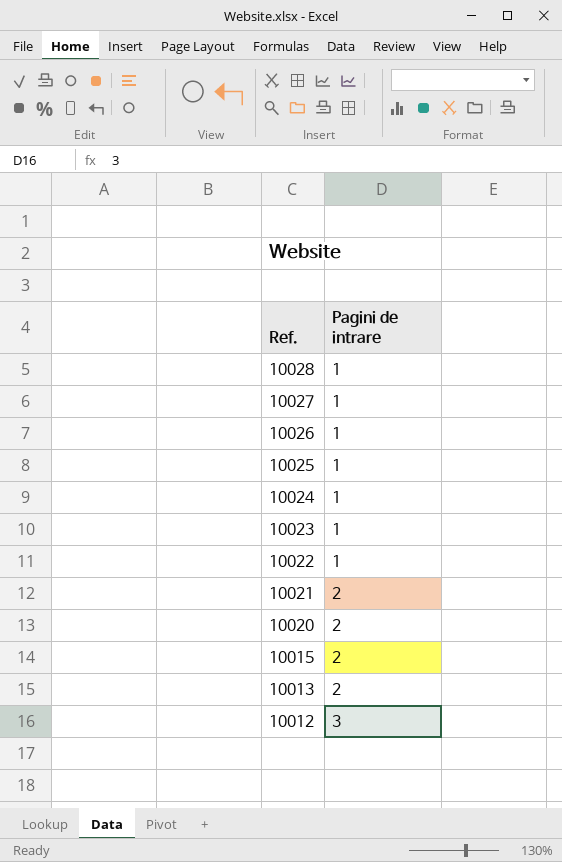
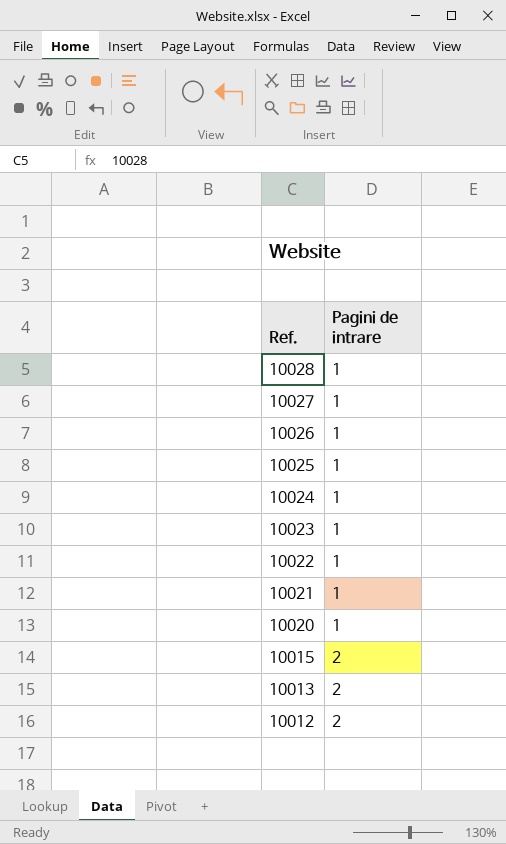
10021 | Pagini de intrare: 2 -> 1
10020 | Pagini de intrare: 2 -> 1
10012 | Pagini de intrare: 3 -> 2

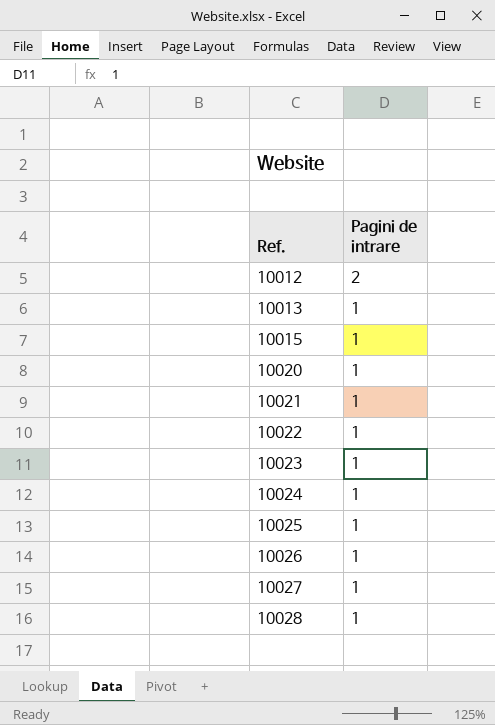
row order: Ref. descending -> Ref. ascending
10013 | Pagini de intrare: 2 -> 1
10015 | Pagini de intrare: 2 -> 1

